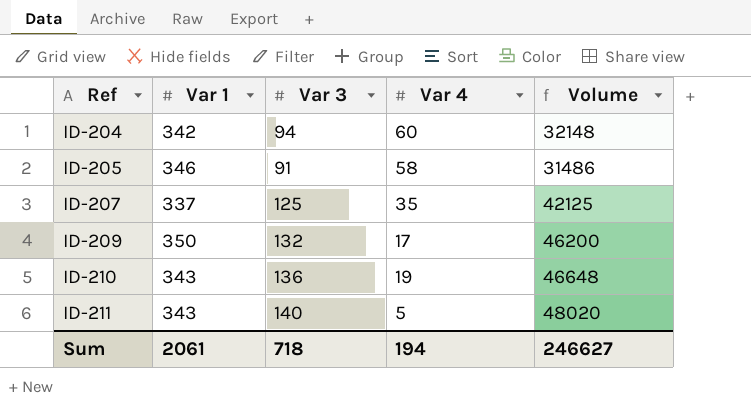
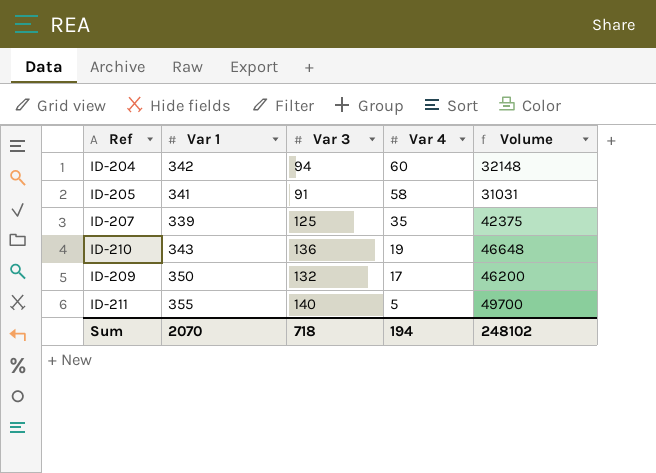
row order: Ref ascending -> Var 4 descending
ID-205 | Var 1: 346 -> 341
ID-205 | Volume: 31486 -> 31031
ID-207 | Var 1: 337 -> 339
ID-207 | Volume: 42125 -> 42375
ID-211 | Var 1: 343 -> 355
ID-211 | Volume: 48020 -> 49700
Sum | Var 1: 2061 -> 2070
Sum | Volume: 246627 -> 248102

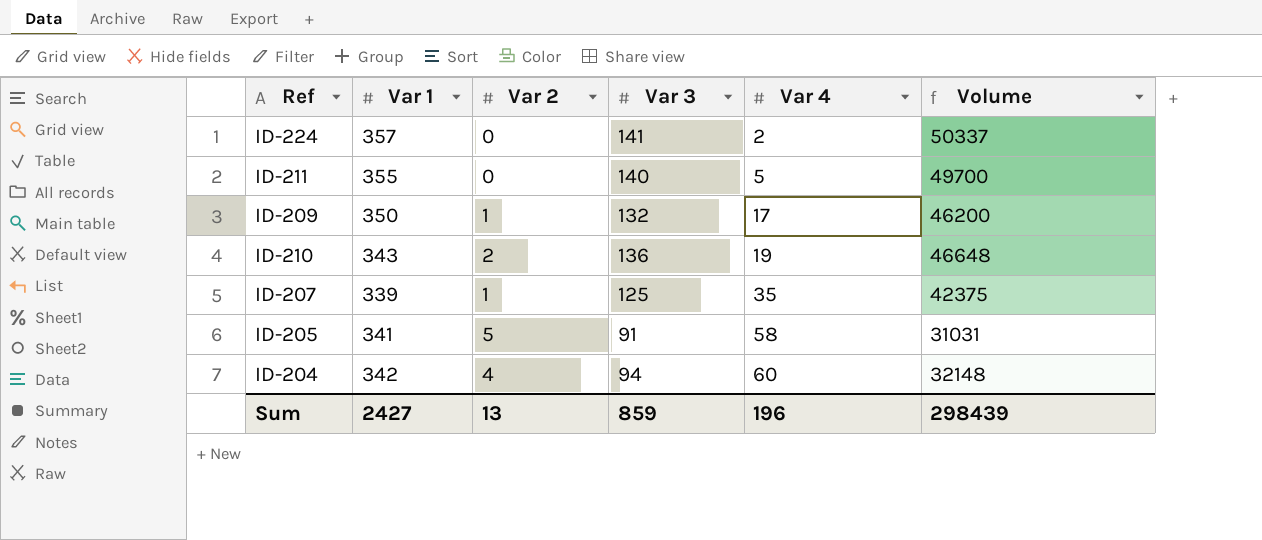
row order: Var 4 descending -> Var 4 ascending
column Var 2 | position: none -> 3
row ID-224: none -> 357 | 0 | 141 | 2 | 50337
Sum | Var 1: 2070 -> 2427
Sum | Var 3: 718 -> 859
Sum | Var 4: 194 -> 196
Sum | Volume: 248102 -> 298439

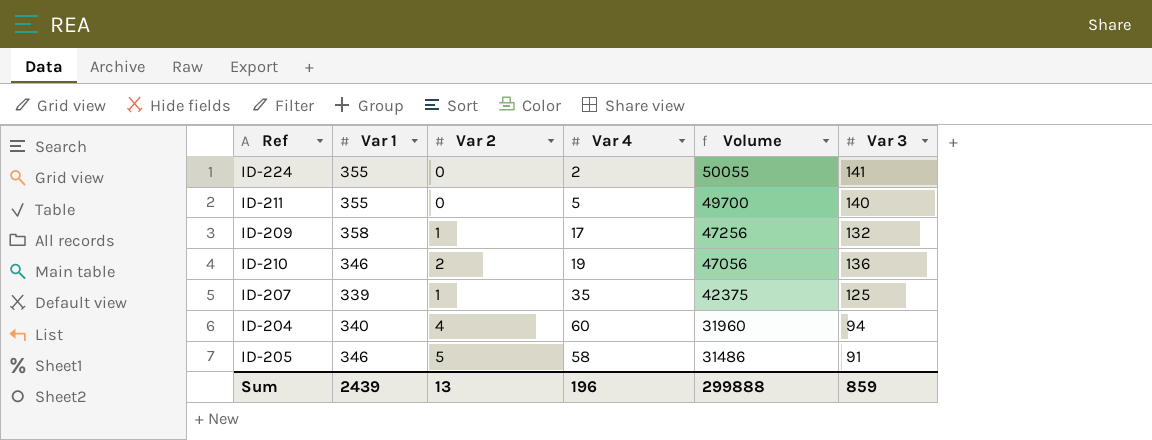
row order: Var 4 ascending -> Volume descending
column Var 3 | position: 4 -> 6
ID-224 | Var 1: 357 -> 355
ID-224 | Volume: 50337 -> 50055
ID-209 | Var 1: 350 -> 358
ID-209 | Volume: 46200 -> 47256
ID-210 | Var 1: 343 -> 346
ID-210 | Volume: 46648 -> 47056
ID-204 | Var 1: 342 -> 340
ID-204 | Volume: 32148 -> 31960
ID-205 | Var 1: 341 -> 346
ID-205 | Volume: 31031 -> 31486
Sum | Var 1: 2427 -> 2439
Sum | Volume: 298439 -> 299888

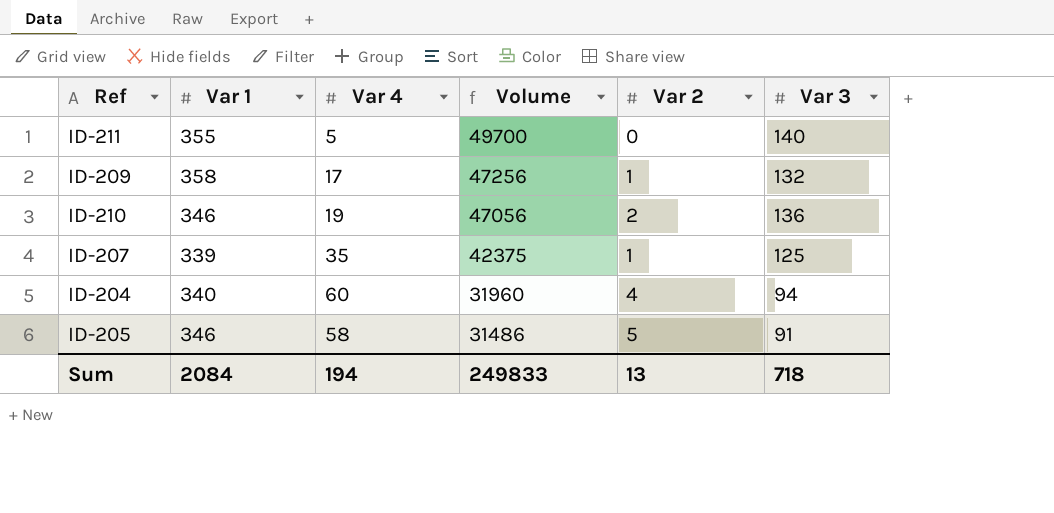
column Var 2 | position: 3 -> 5
row ID-224: 355 | 0 | 2 | 50055 | 141 -> none
Sum | Var 1: 2439 -> 2084
Sum | Var 4: 196 -> 194
Sum | Volume: 299888 -> 249833
Sum | Var 3: 859 -> 718

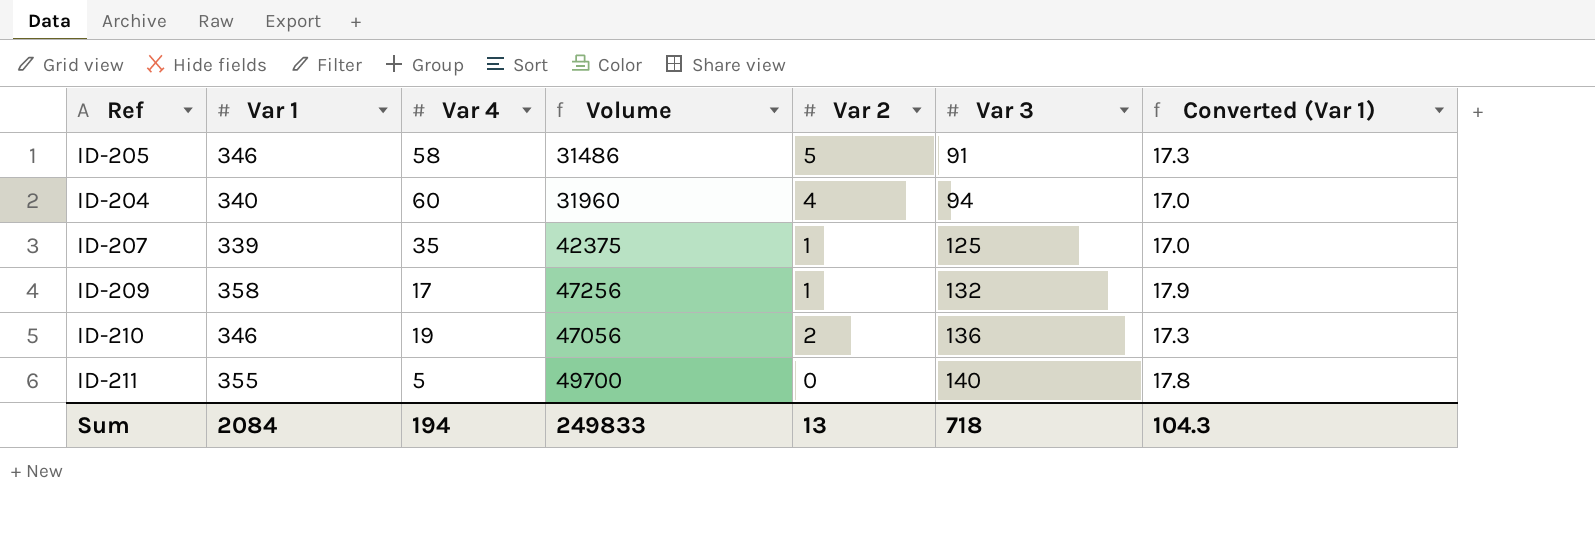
row order: Volume descending -> Var 3 ascending
column Converted (Var 1) | formula: none -> [Var 1] * 0.05

